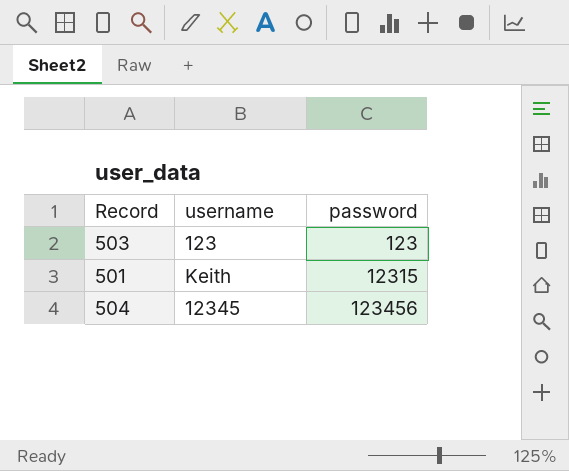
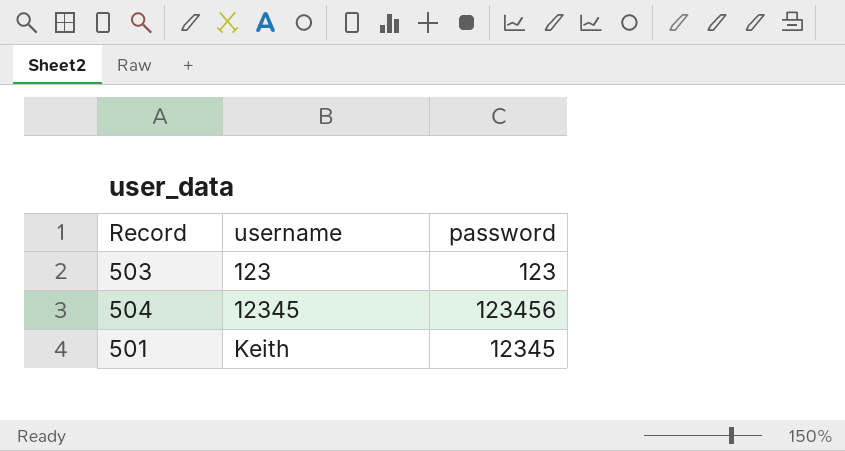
row order: password ascending -> username ascending
501 | password: 12315 -> 12345

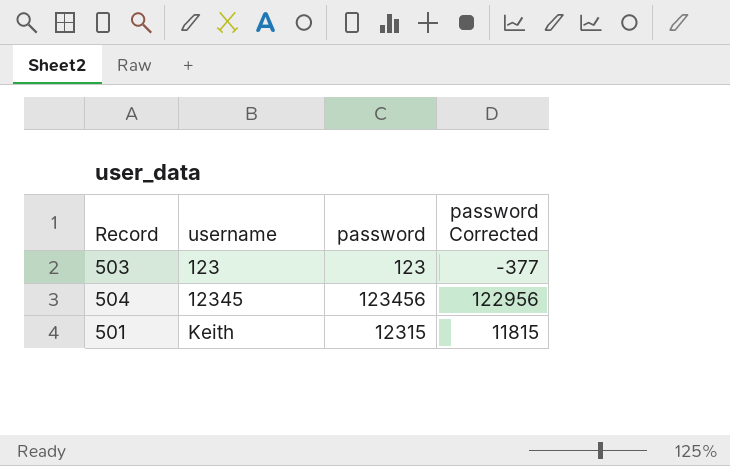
column password Corrected | formula: none -> [password] - 500
501 | password: 12345 -> 12315

